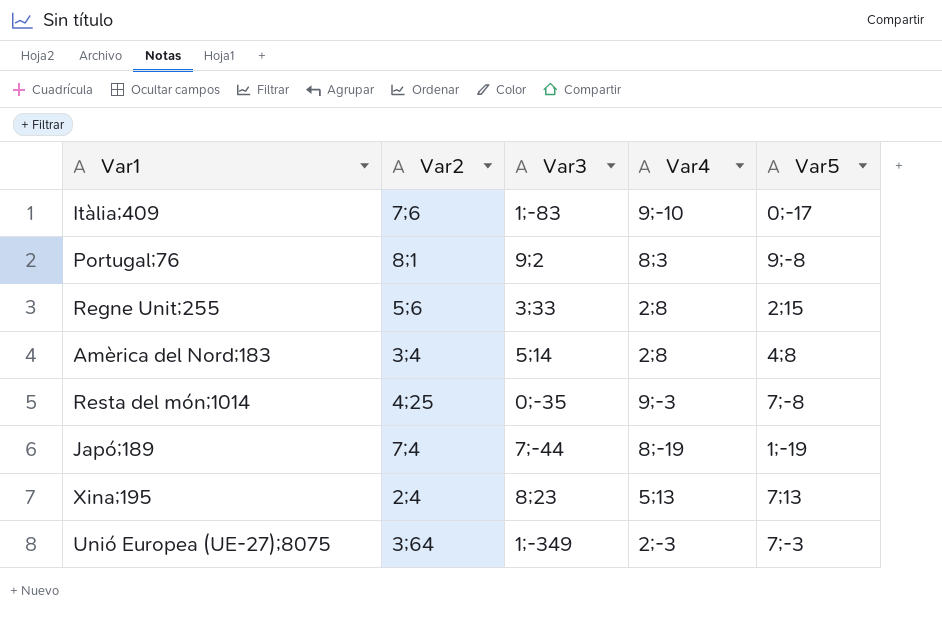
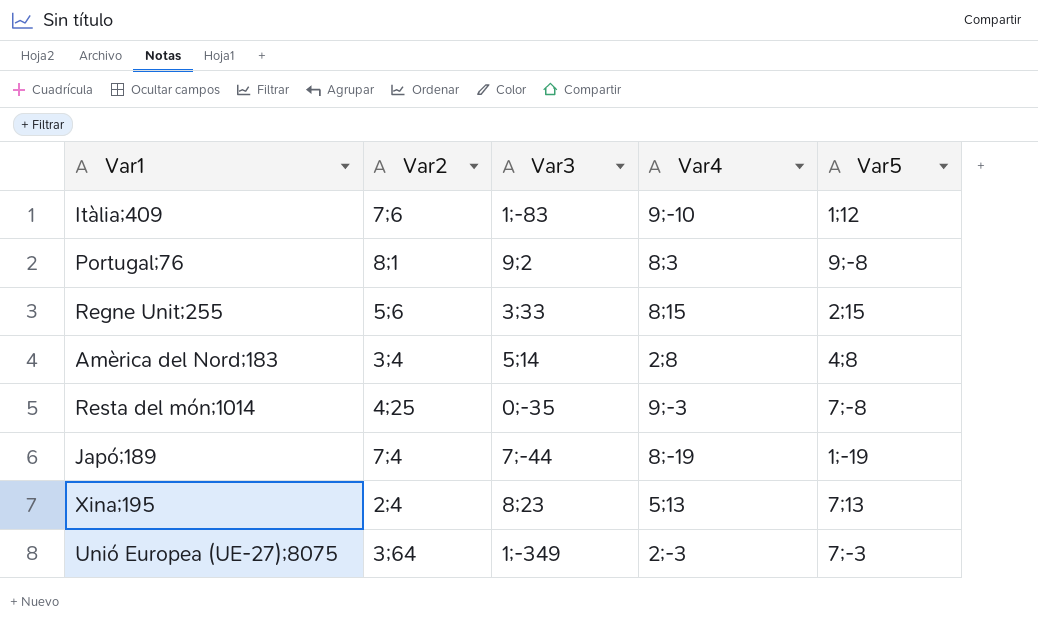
Itàlia;409 | Var5: 0;-17 -> 1;12
Regne Unit;255 | Var4: 2;8 -> 8;15

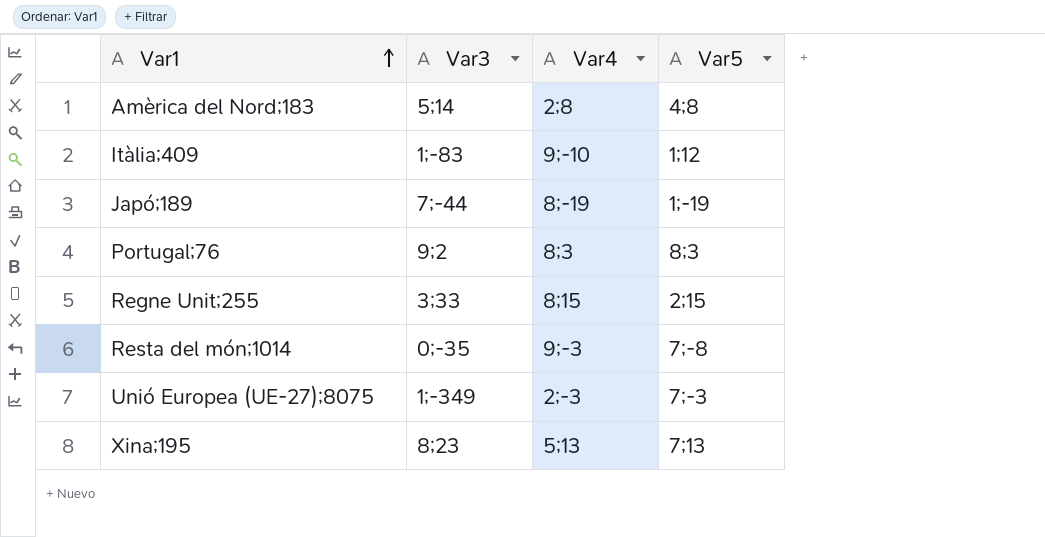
row order: none -> Var1 ascending
column Var2 | position: 2 -> none
Portugal;76 | Var5: 9;-8 -> 8;3

